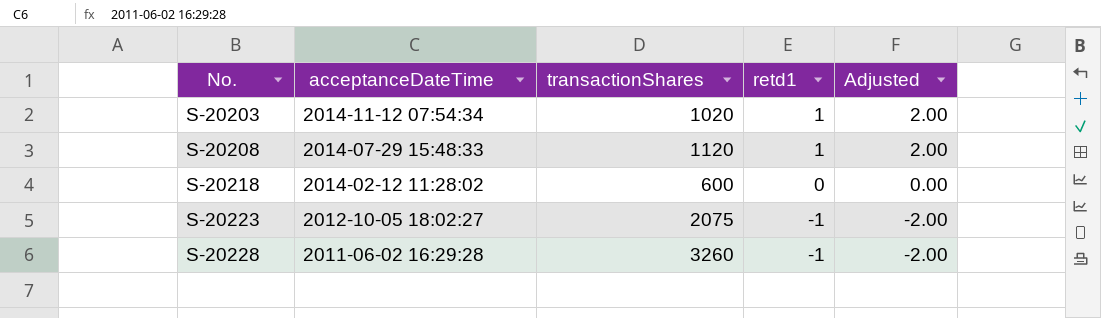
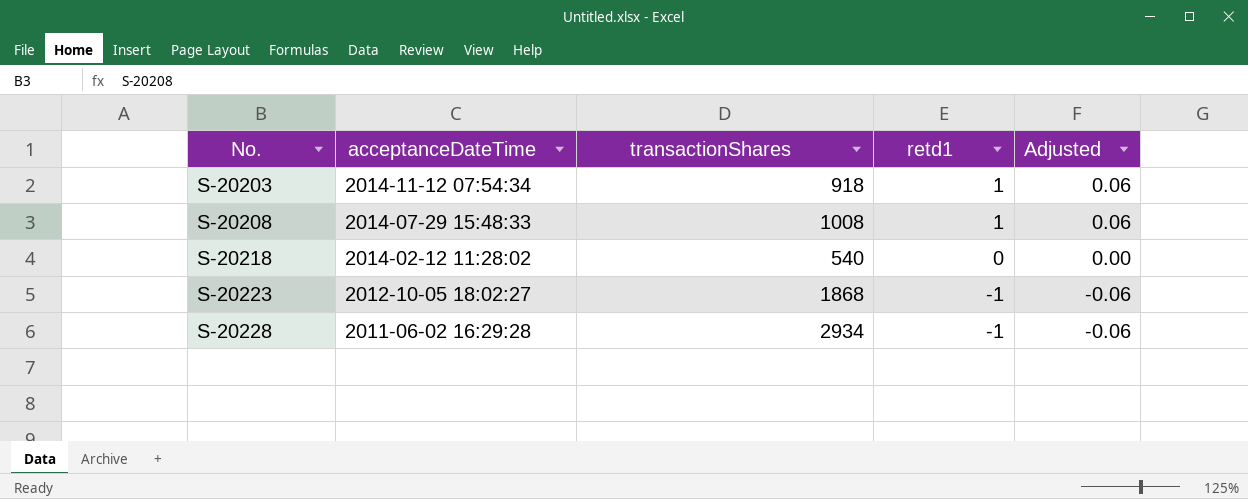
column Adjusted | formula: [retd1] * 2 -> [retd1] * 0.06
S-20203 | transactionShares: 1020 -> 918
S-20208 | transactionShares: 1120 -> 1008
S-20218 | transactionShares: 600 -> 540
S-20223 | transactionShares: 2075 -> 1868
S-20228 | transactionShares: 3260 -> 2934

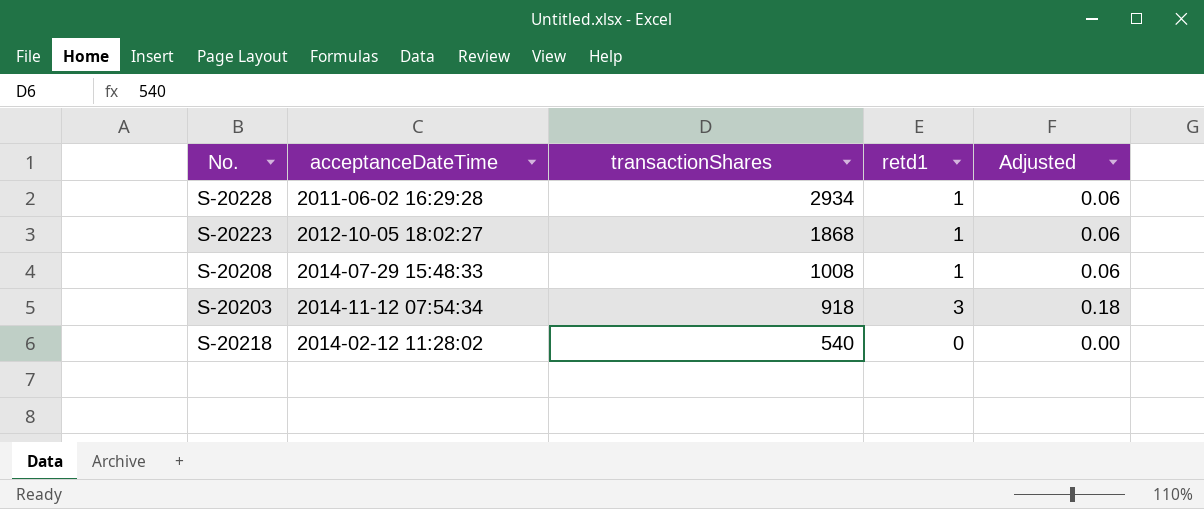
row order: No. ascending -> transactionShares descending
S-20228 | retd1: -1 -> 1
S-20228 | Adjusted: -0.06 -> 0.06
S-20223 | retd1: -1 -> 1
S-20223 | Adjusted: -0.06 -> 0.06
S-20203 | retd1: 1 -> 3
S-20203 | Adjusted: 0.06 -> 0.18

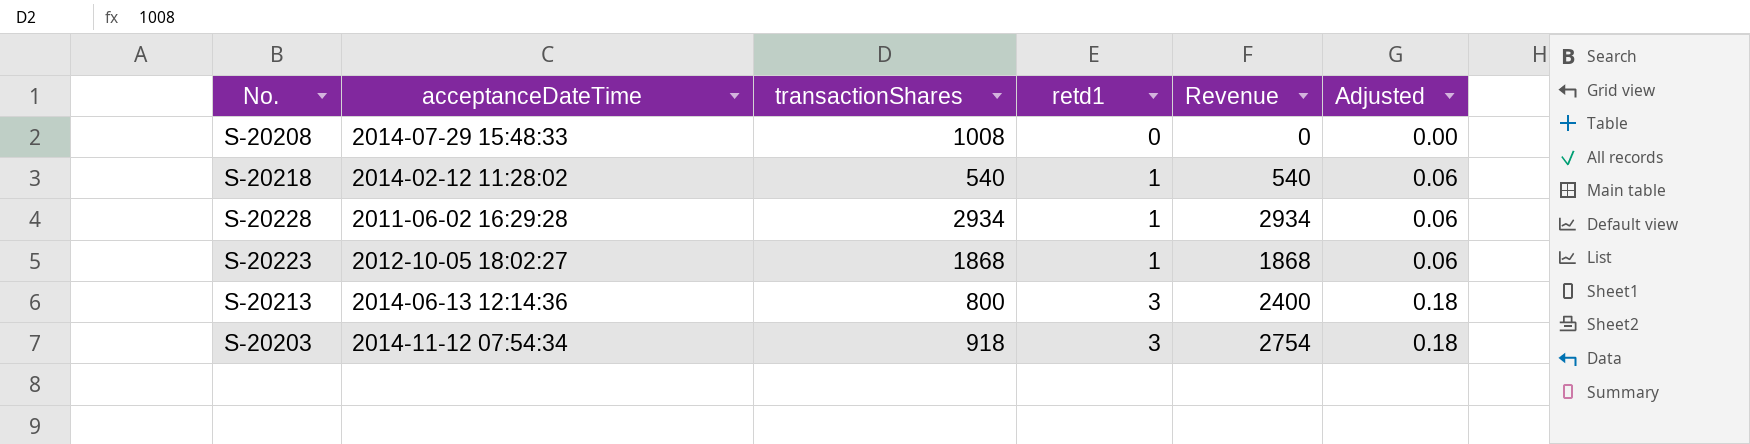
row order: transactionShares descending -> retd1 ascending
column Revenue | formula: none -> [transactionShares] * [retd1]
S-20208 | retd1: 1 -> 0
S-20208 | Adjusted: 0.06 -> 0.00
S-20218 | retd1: 0 -> 1
S-20218 | Adjusted: 0.00 -> 0.06
row S-20213: none -> 2014-06-13 12:14:36 | 800 | 3 | 2400 | 0.18

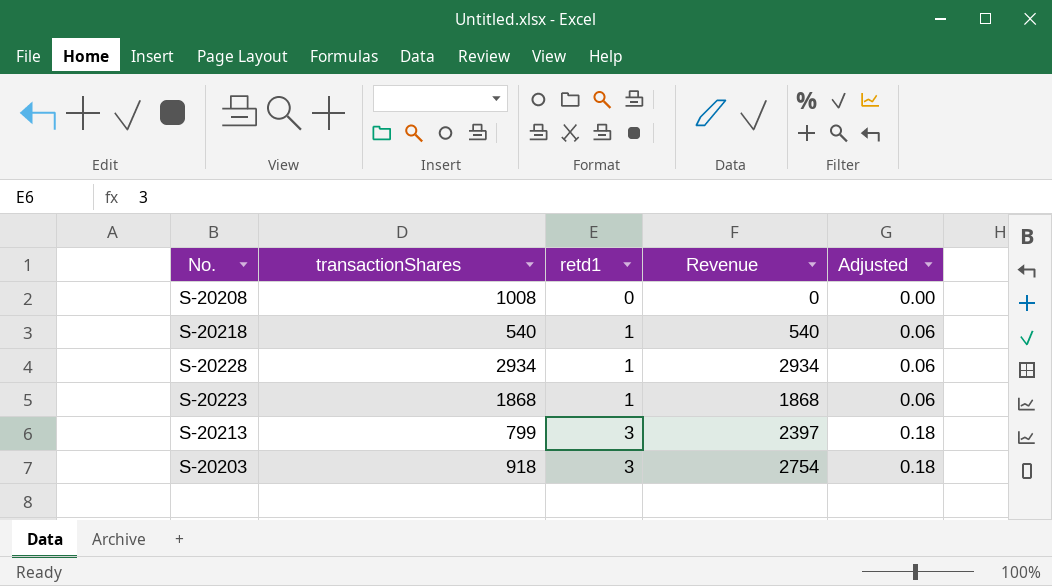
column acceptanceDateTime | position: 2 -> none
S-20213 | transactionShares: 800 -> 799
S-20213 | Revenue: 2400 -> 2397

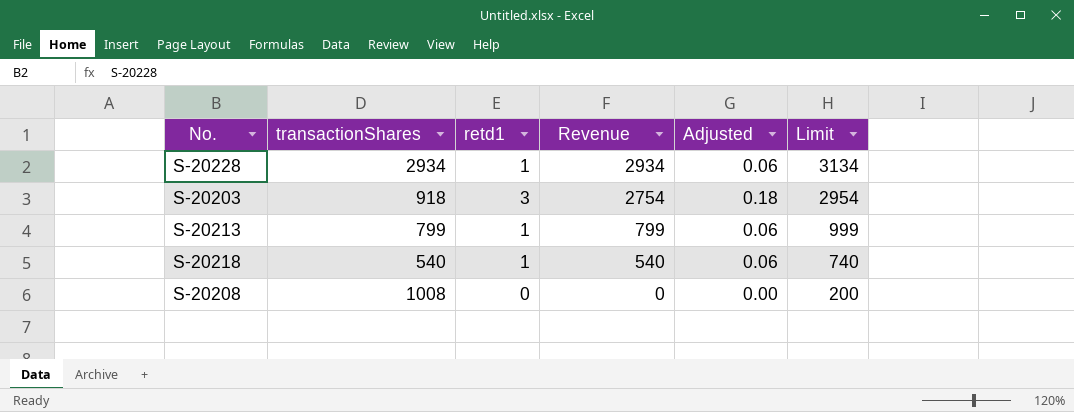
row order: retd1 ascending -> Revenue descending
column Limit | formula: none -> [Revenue] + 200
row S-20223: 1868 | 1 | 1868 | 0.06 -> none
S-20213 | retd1: 3 -> 1
S-20213 | Revenue: 2397 -> 799
S-20213 | Adjusted: 0.18 -> 0.06

